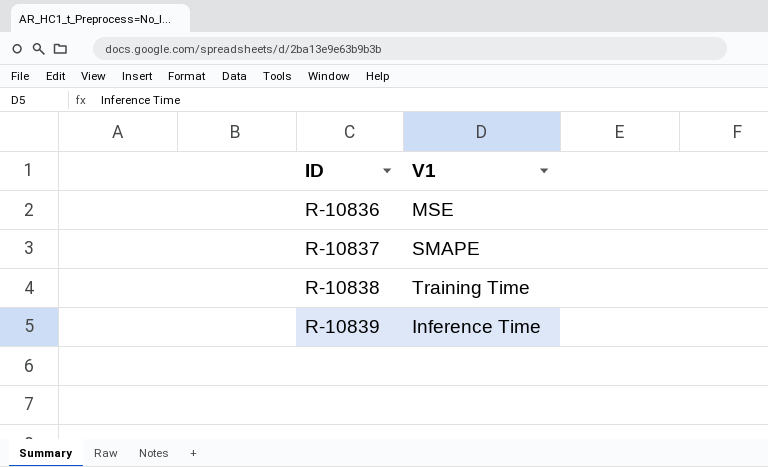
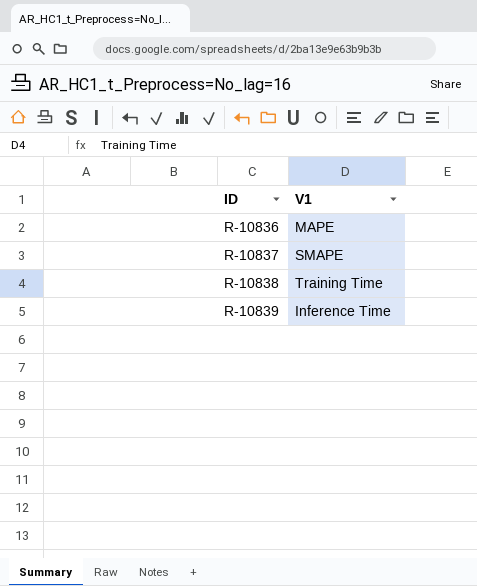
R-10836 | V1: MSE -> MAPE

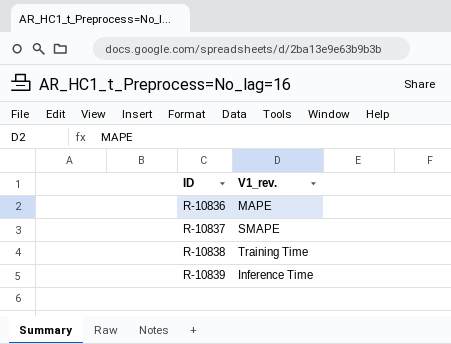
column name: V1 -> V1_rev.

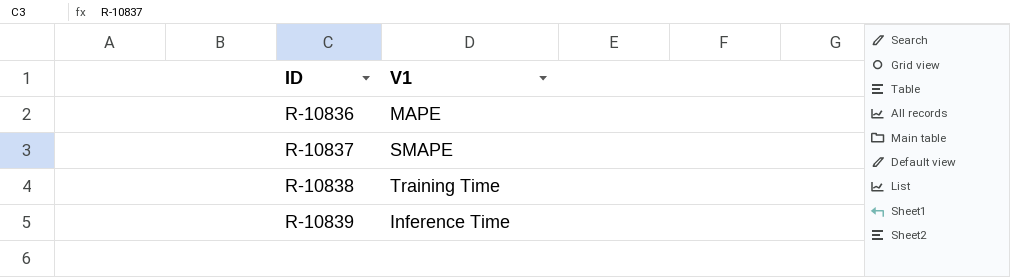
column name: V1_rev. -> V1

